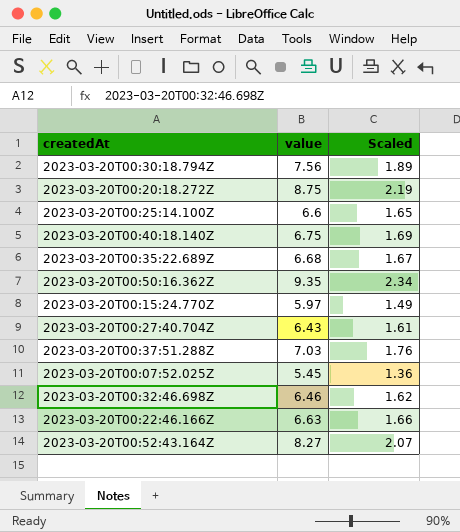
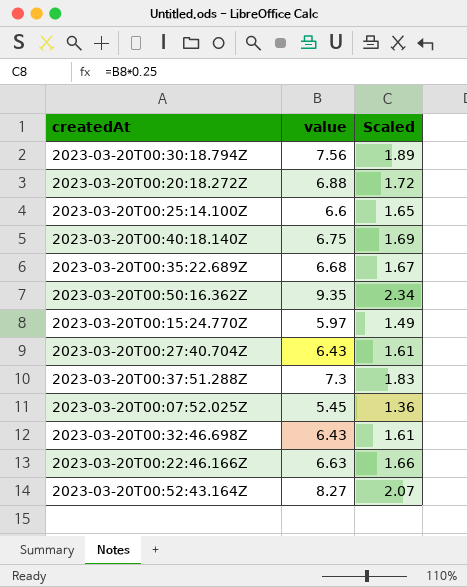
2023-03-20T00:20:18.272Z | value: 8.75 -> 6.88
2023-03-20T00:20:18.272Z | Scaled: 2.19 -> 1.72
2023-03-20T00:37:51.288Z | value: 7.03 -> 7.3
2023-03-20T00:37:51.288Z | Scaled: 1.76 -> 1.83
2023-03-20T00:32:46.698Z | value: 6.46 -> 6.43
2023-03-20T00:32:46.698Z | Scaled: 1.62 -> 1.61

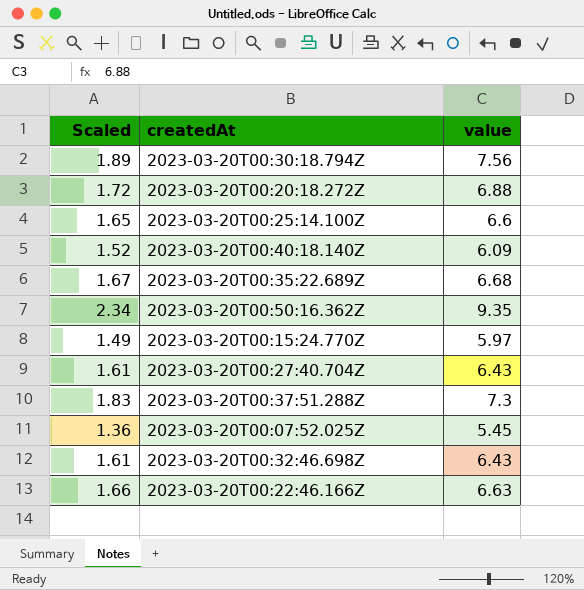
column Scaled | position: 3 -> 1
row 2023-03-20T00:52:43.164Z: 8.27 | 2.07 -> none
2023-03-20T00:40:18.140Z | Scaled: 1.69 -> 1.52
2023-03-20T00:40:18.140Z | value: 6.75 -> 6.09

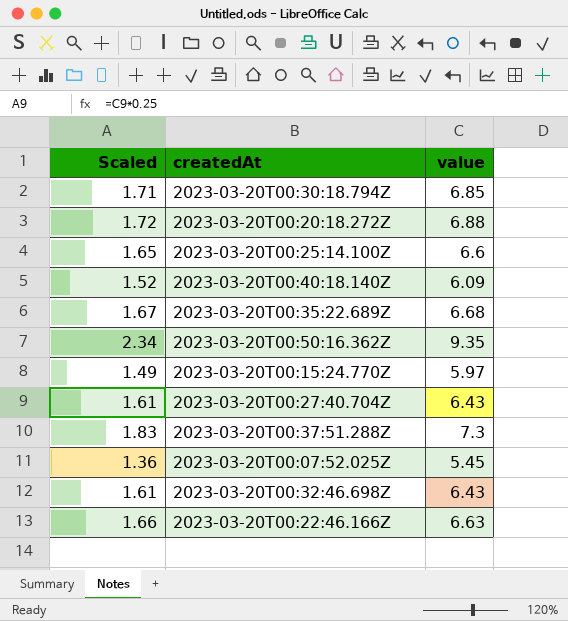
2023-03-20T00:30:18.794Z | Scaled: 1.89 -> 1.71
2023-03-20T00:30:18.794Z | value: 7.56 -> 6.85

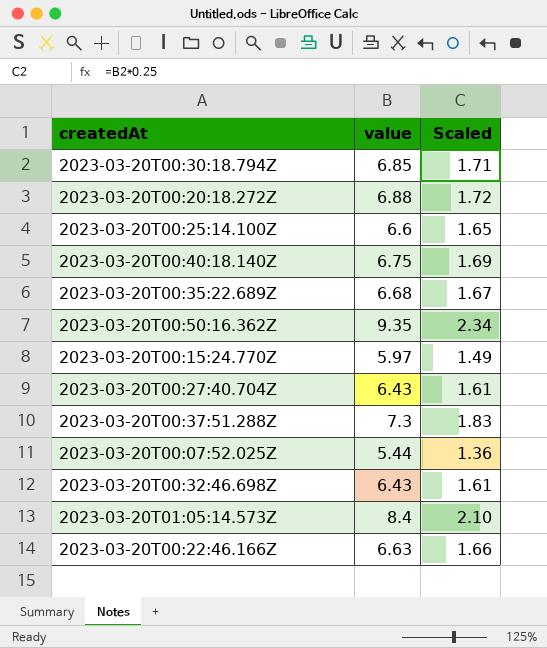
column Scaled | position: 1 -> 3
2023-03-20T00:40:18.140Z | value: 6.09 -> 6.75
2023-03-20T00:40:18.140Z | Scaled: 1.52 -> 1.69
2023-03-20T00:07:52.025Z | value: 5.45 -> 5.44
row 2023-03-20T01:05:14.573Z: none -> 8.4 | 2.10

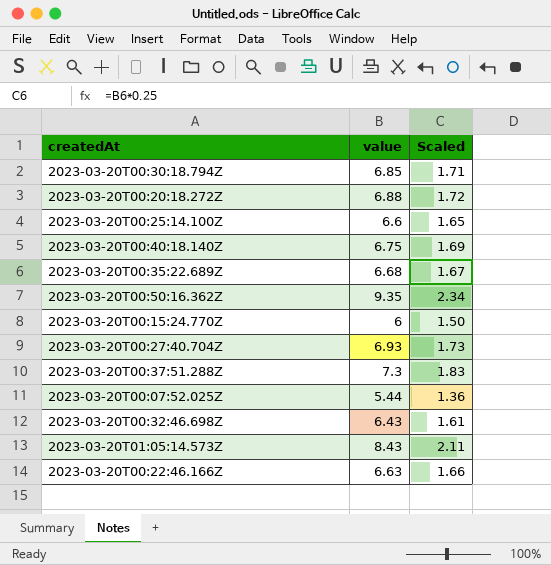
2023-03-20T00:15:24.770Z | value: 5.97 -> 6
2023-03-20T00:15:24.770Z | Scaled: 1.49 -> 1.50
2023-03-20T00:27:40.704Z | value: 6.43 -> 6.93
2023-03-20T00:27:40.704Z | Scaled: 1.61 -> 1.73
2023-03-20T01:05:14.573Z | value: 8.4 -> 8.43
2023-03-20T01:05:14.573Z | Scaled: 2.10 -> 2.11

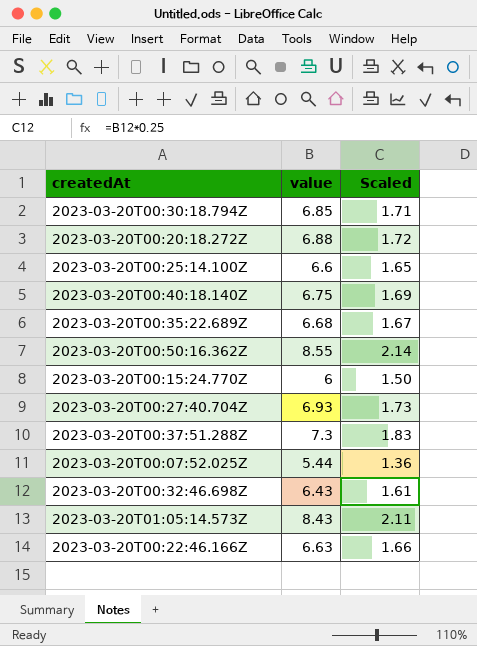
2023-03-20T00:50:16.362Z | value: 9.35 -> 8.55
2023-03-20T00:50:16.362Z | Scaled: 2.34 -> 2.14

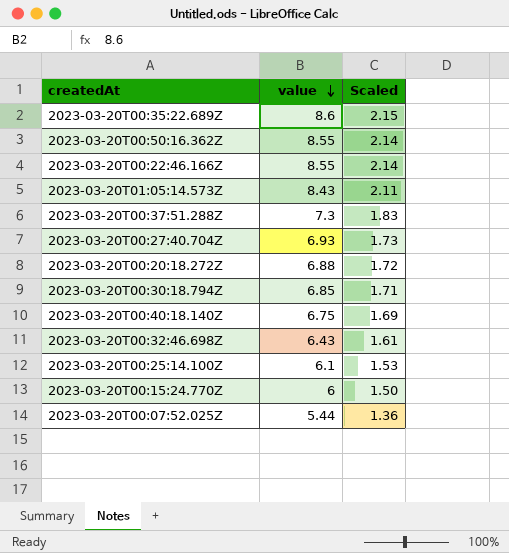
row order: none -> value descending
2023-03-20T00:35:22.689Z | value: 6.68 -> 8.6
2023-03-20T00:35:22.689Z | Scaled: 1.67 -> 2.15
2023-03-20T00:22:46.166Z | value: 6.63 -> 8.55
2023-03-20T00:22:46.166Z | Scaled: 1.66 -> 2.14
2023-03-20T00:25:14.100Z | value: 6.6 -> 6.1
2023-03-20T00:25:14.100Z | Scaled: 1.65 -> 1.53

